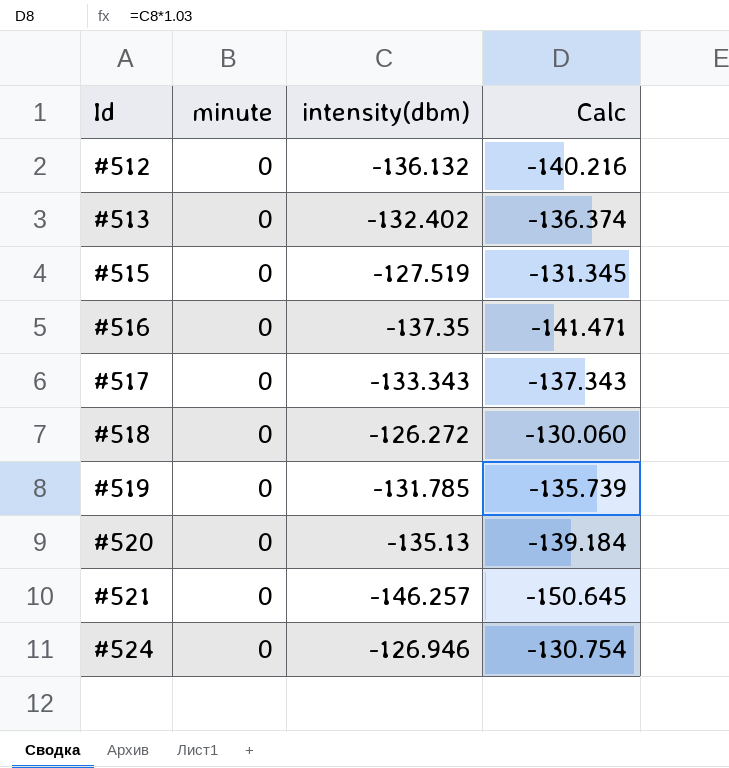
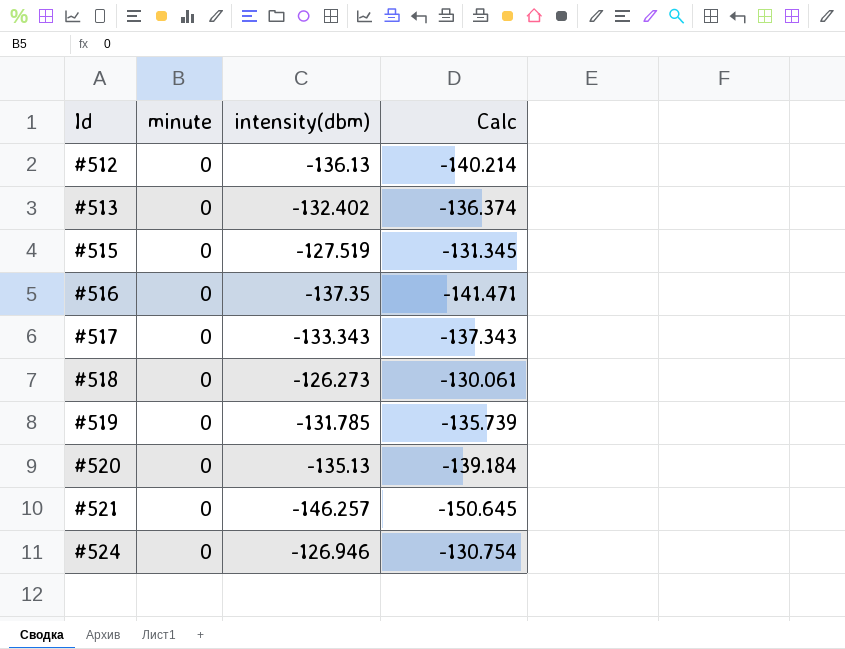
#512 | intensity(dbm): -136.132 -> -136.13
#512 | Calc: -140.216 -> -140.214
#518 | intensity(dbm): -126.272 -> -126.273
#518 | Calc: -130.060 -> -130.061

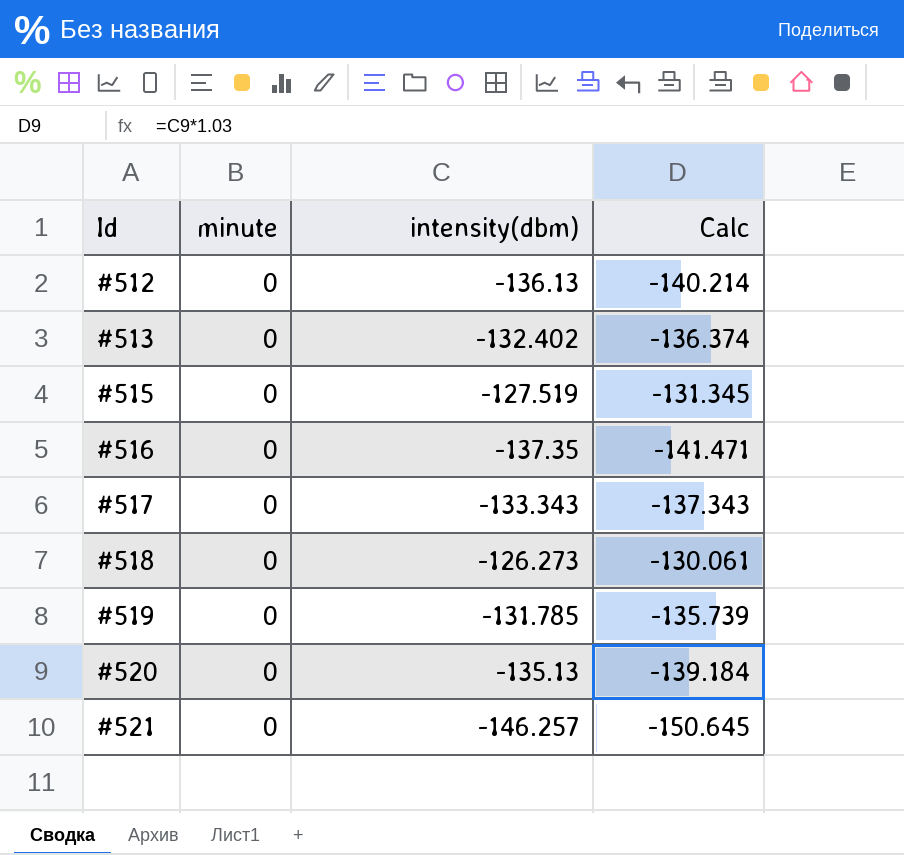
row #524: 0 | -126.946 | -130.754 -> none

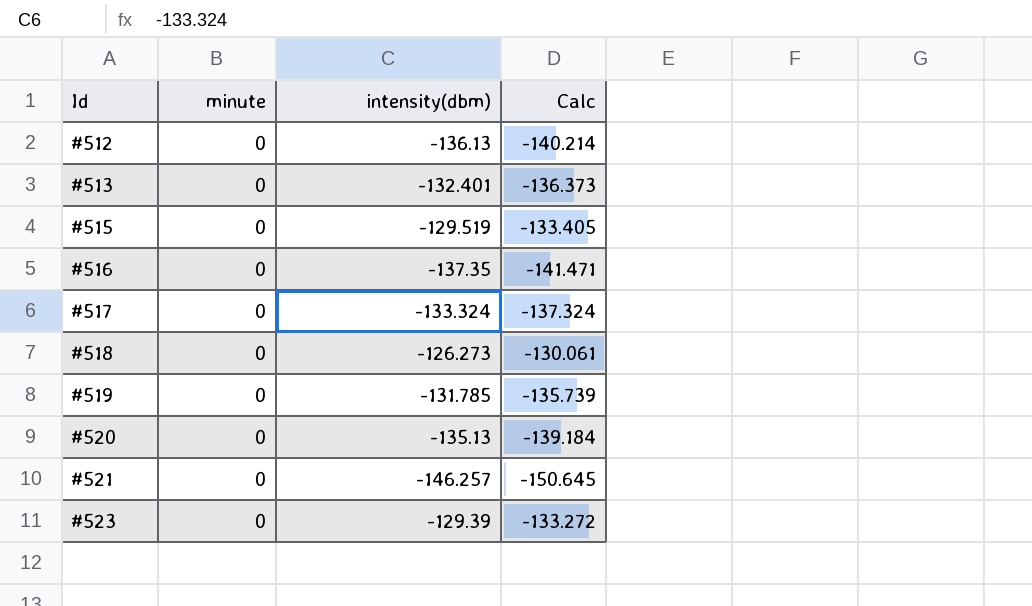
#513 | intensity(dbm): -132.402 -> -132.401
#513 | Calc: -136.374 -> -136.373
#515 | intensity(dbm): -127.519 -> -129.519
#515 | Calc: -131.345 -> -133.405
#517 | intensity(dbm): -133.343 -> -133.324
#517 | Calc: -137.343 -> -137.324
row #523: none -> 0 | -129.39 | -133.272

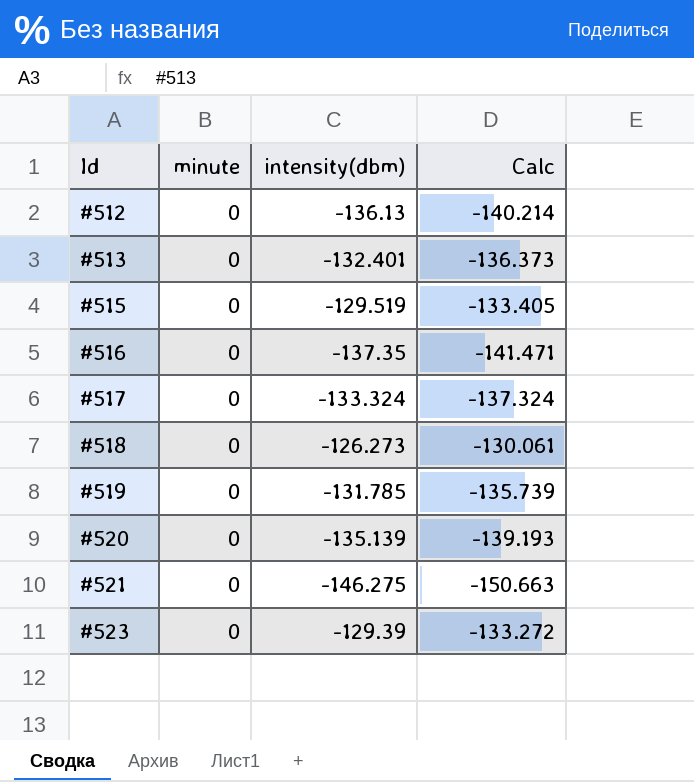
#520 | intensity(dbm): -135.13 -> -135.139
#520 | Calc: -139.184 -> -139.193
#521 | intensity(dbm): -146.257 -> -146.275
#521 | Calc: -150.645 -> -150.663

